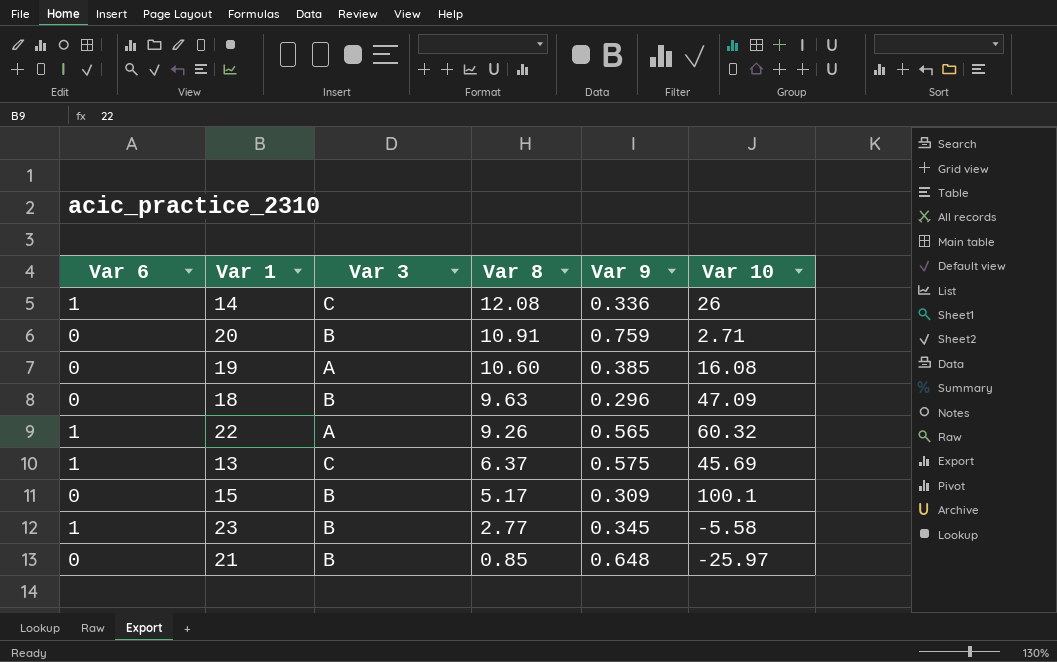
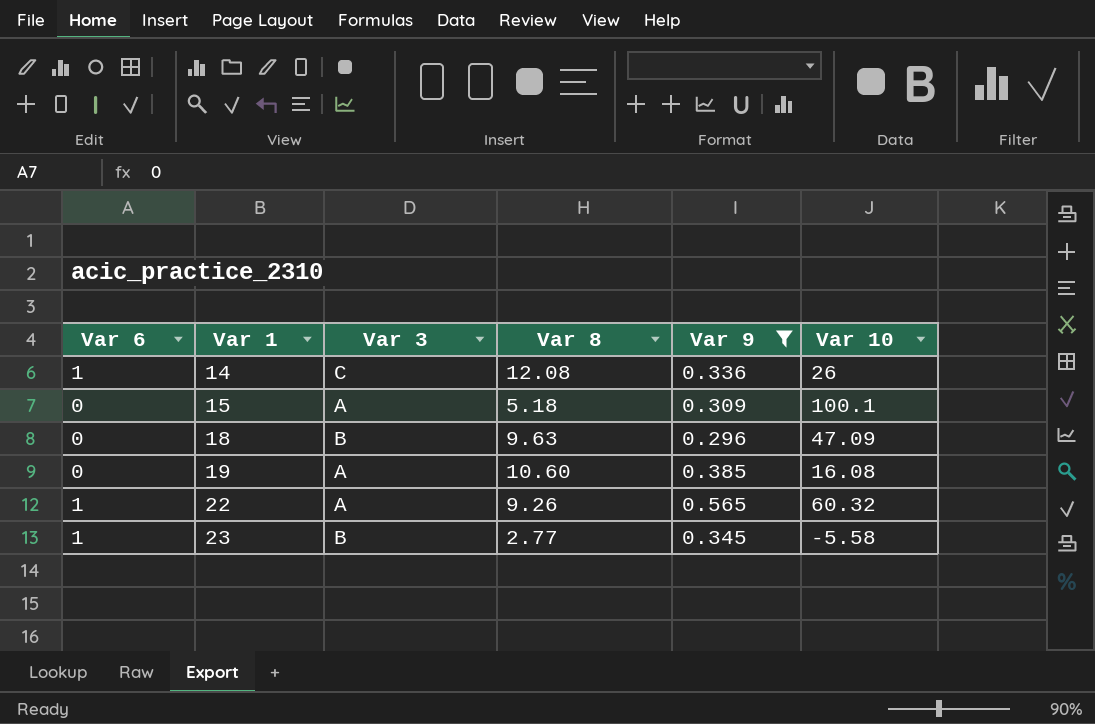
filter: none -> Var 9 <= 0.565
row order: Var 8 descending -> Var 1 ascending
15 | Var 3: B -> A
15 | Var 8: 5.17 -> 5.18

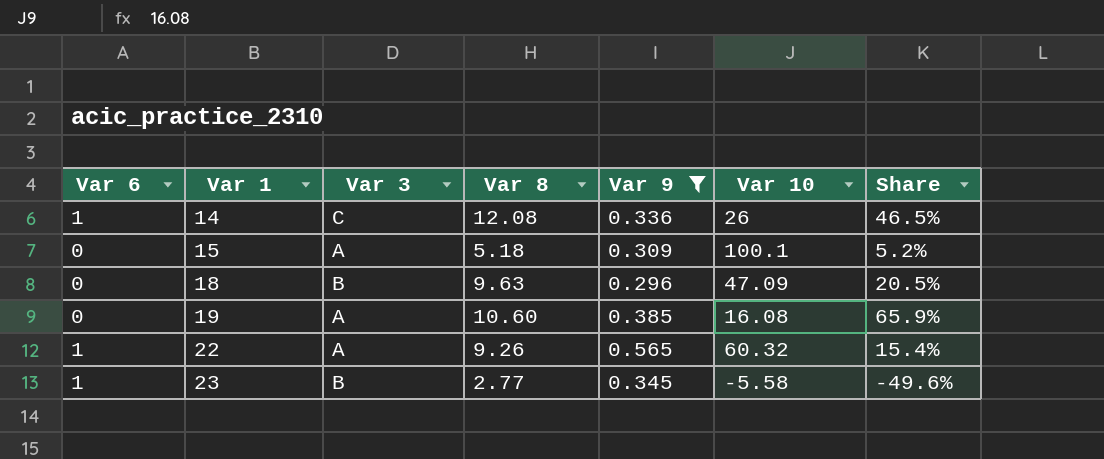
column Share | formula: none -> [Var 8] / [Var 10]

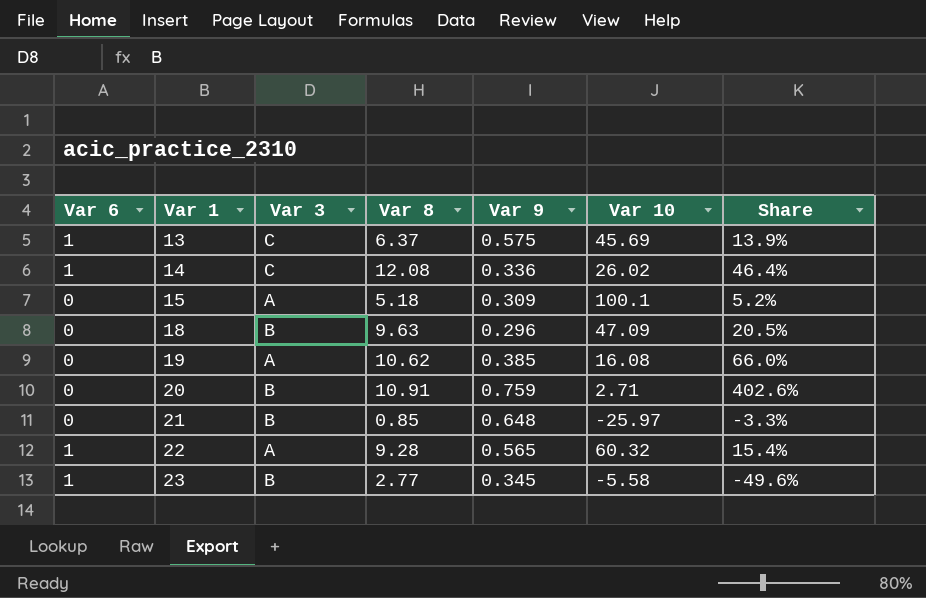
filter: Var 9 <= 0.565 -> none
14 | Var 10: 26 -> 26.02
14 | Share: 46.5% -> 46.4%
19 | Var 8: 10.60 -> 10.62
19 | Share: 65.9% -> 66.0%
22 | Var 8: 9.26 -> 9.28

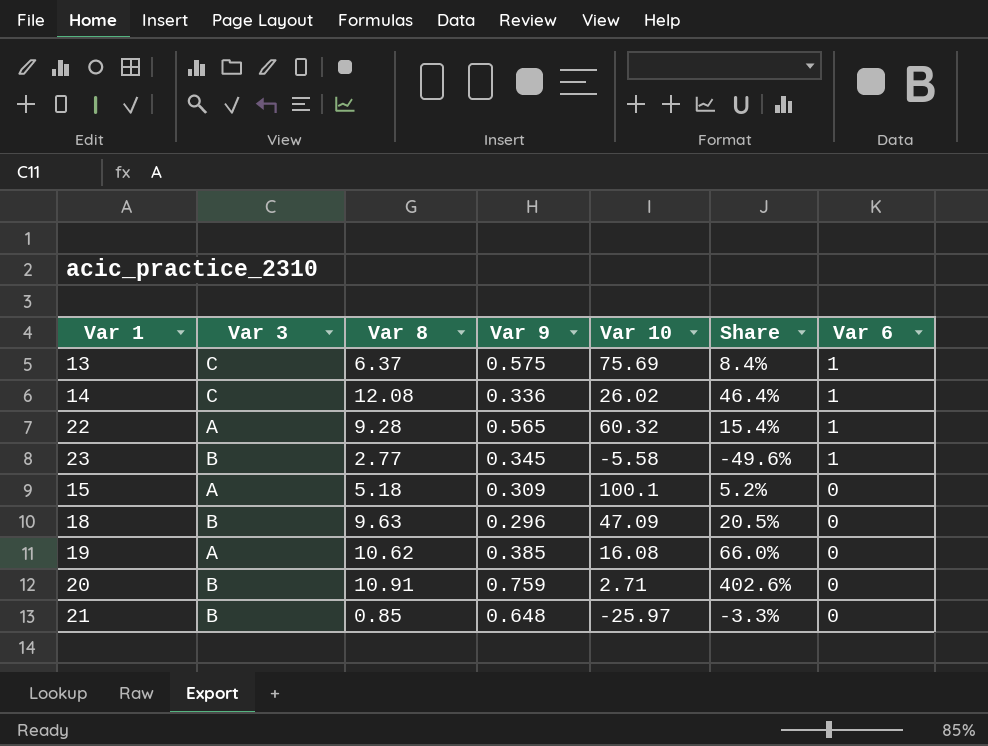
row order: Var 1 ascending -> Var 6 descending
column Var 6 | position: 1 -> 7
13 | Var 10: 45.69 -> 75.69
13 | Share: 13.9% -> 8.4%

